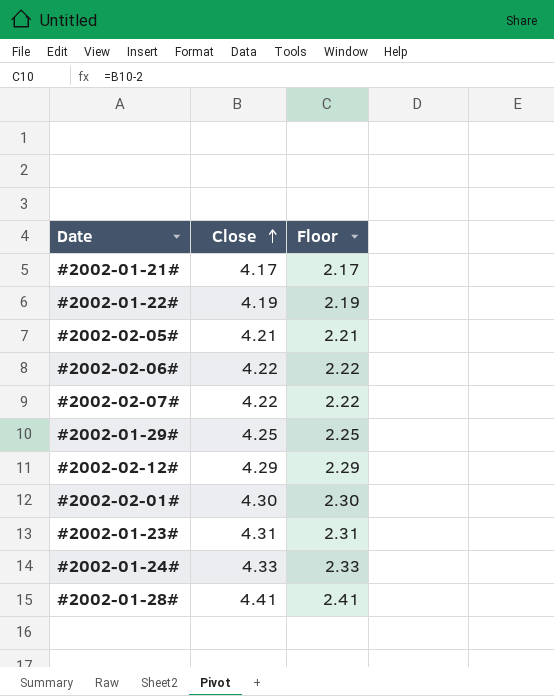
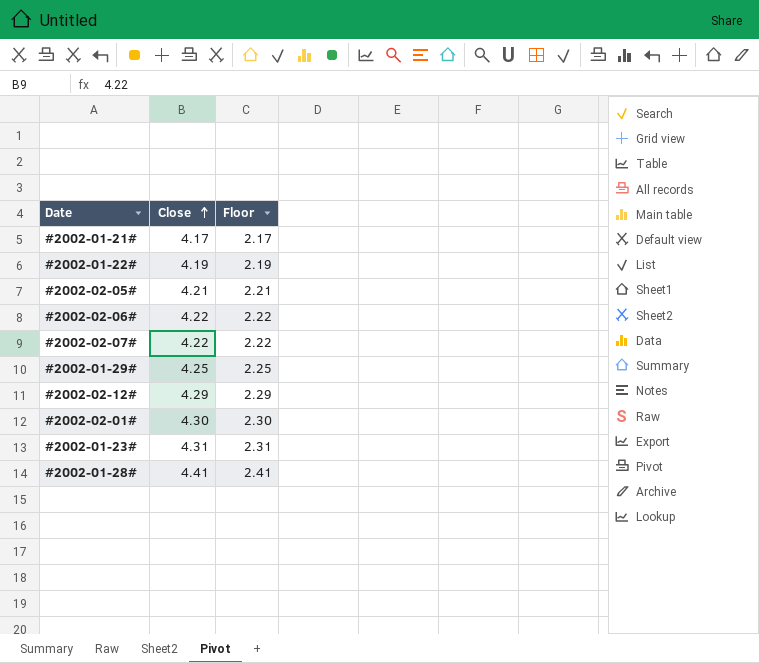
row #2002-01-24#: 4.33 | 2.33 -> none

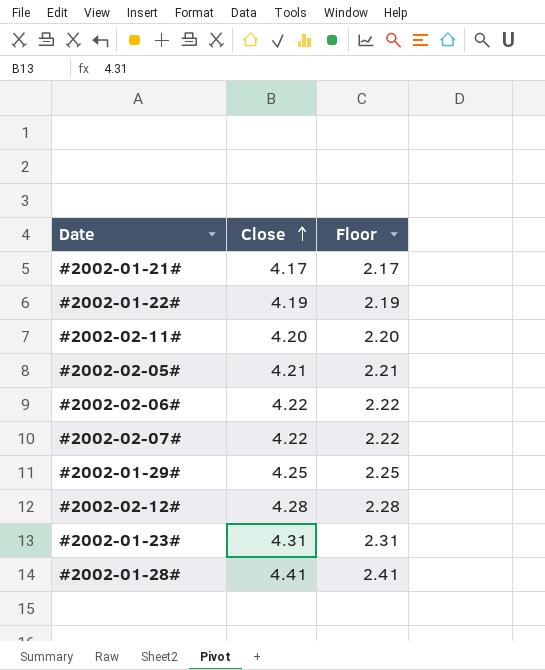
row #2002-02-01#: 4.30 | 2.30 -> none
row #2002-02-11#: none -> 4.20 | 2.20
#2002-02-12# | Close: 4.29 -> 4.28
#2002-02-12# | Floor: 2.29 -> 2.28

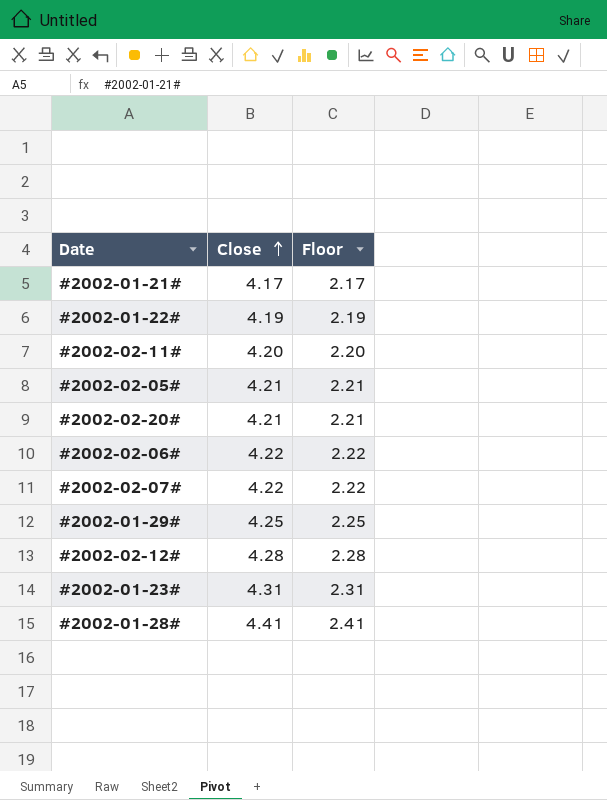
row #2002-02-20#: none -> 4.21 | 2.21

